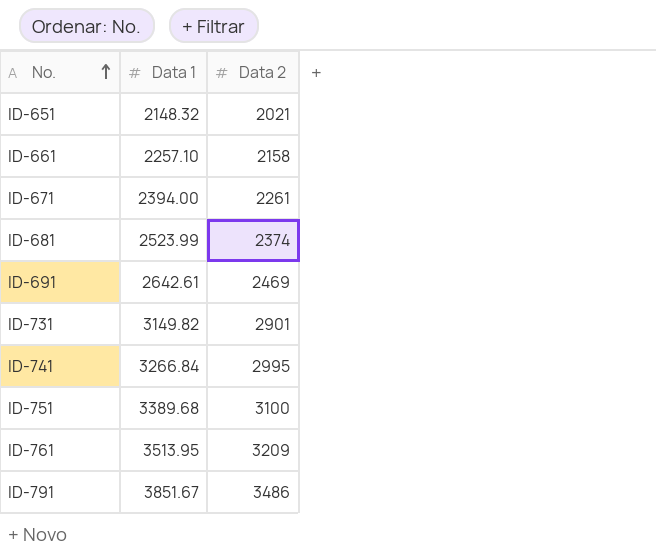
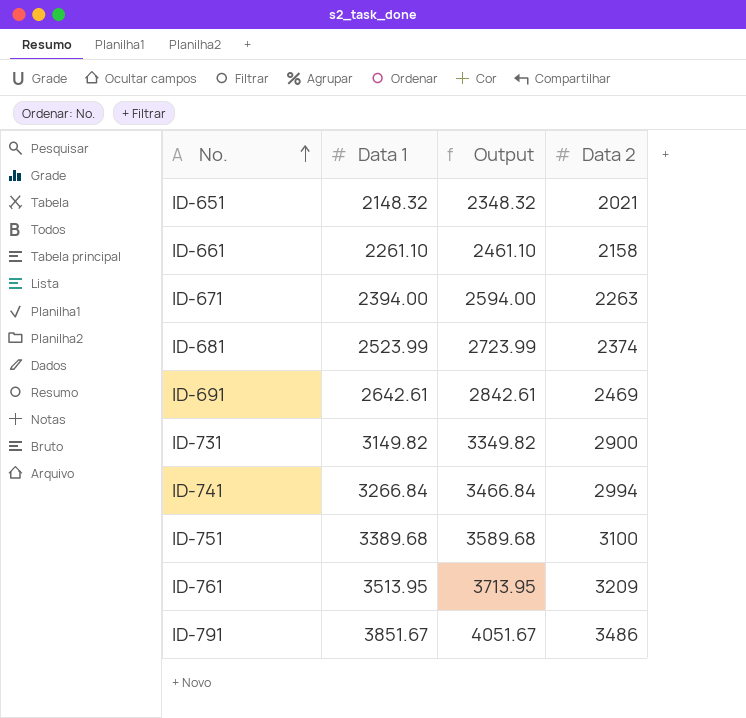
column Output | formula: none -> [Data 1] + 200
ID-661 | Data 1: 2257.10 -> 2261.10
ID-671 | Data 2: 2261 -> 2263
ID-731 | Data 2: 2901 -> 2900
ID-741 | Data 2: 2995 -> 2994

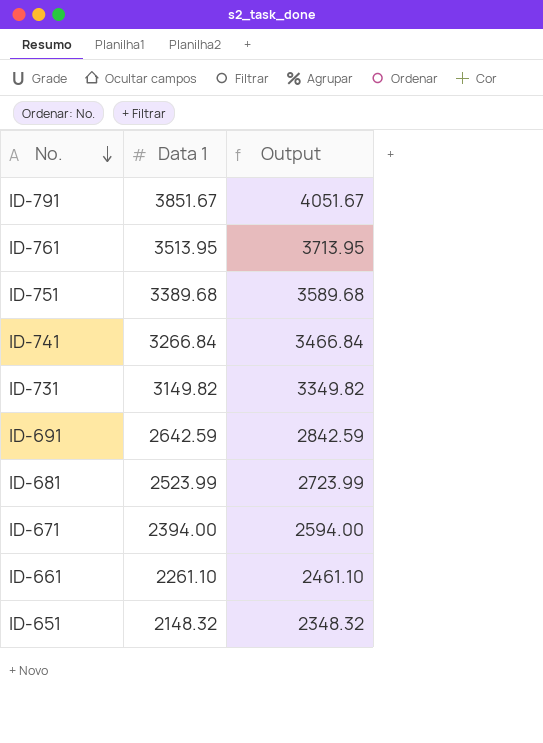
row order: No. ascending -> No. descending
column Data 2 | position: 4 -> none
ID-691 | Data 1: 2642.61 -> 2642.59
ID-691 | Output: 2842.61 -> 2842.59

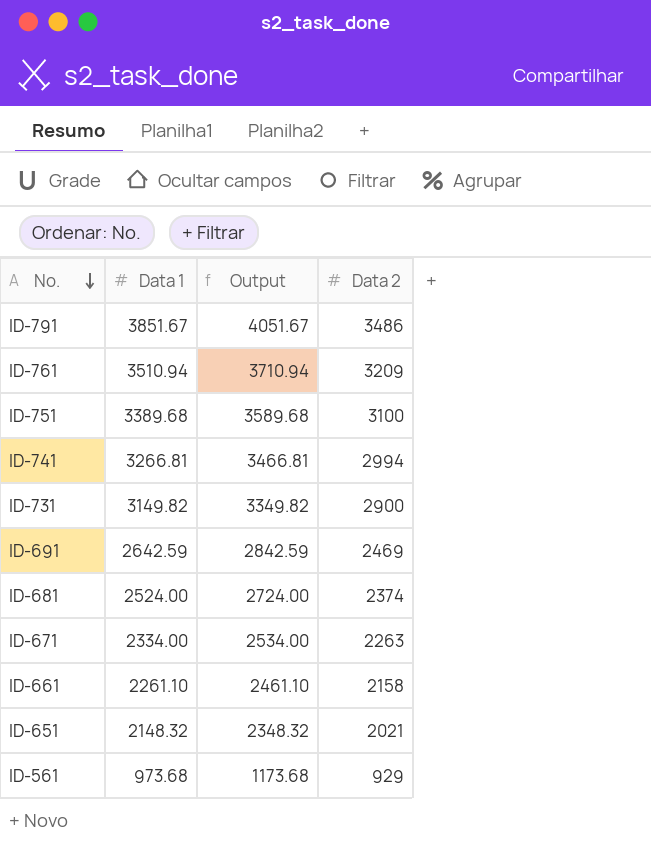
column Data 2 | position: none -> 4
ID-761 | Data 1: 3513.95 -> 3510.94
ID-761 | Output: 3713.95 -> 3710.94
ID-741 | Data 1: 3266.84 -> 3266.81
ID-741 | Output: 3466.84 -> 3466.81
ID-681 | Data 1: 2523.99 -> 2524.00
ID-681 | Output: 2723.99 -> 2724.00
ID-671 | Data 1: 2394.00 -> 2334.00
ID-671 | Output: 2594.00 -> 2534.00
row ID-561: none -> 973.68 | 1173.68 | 929

